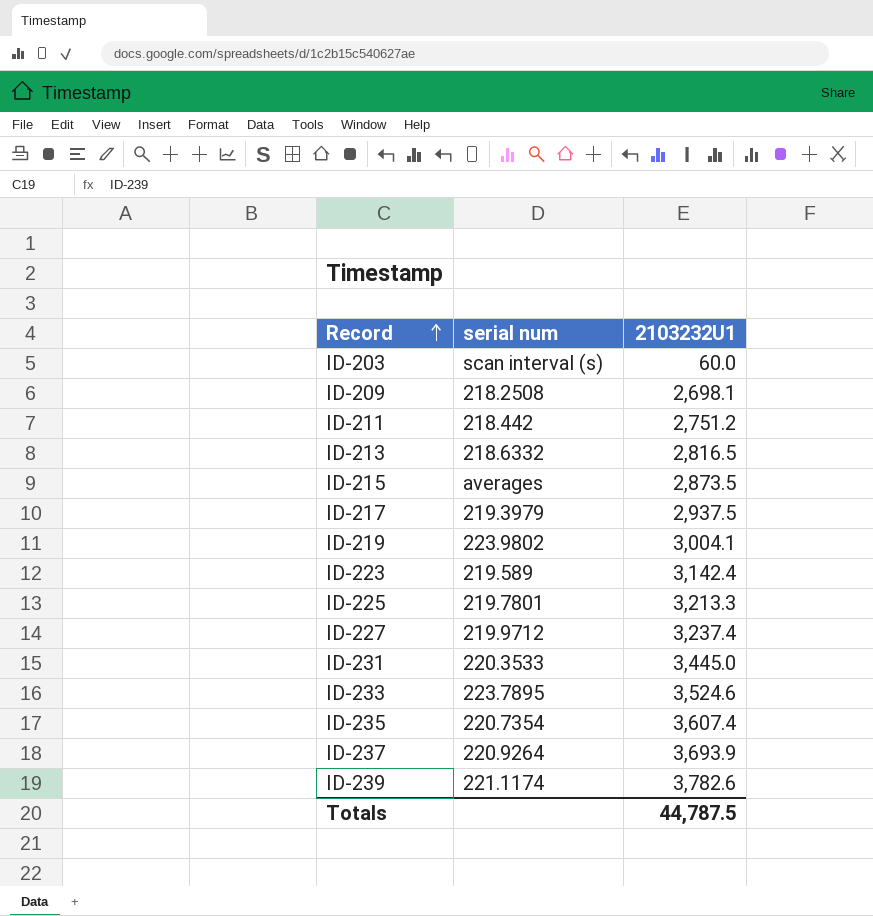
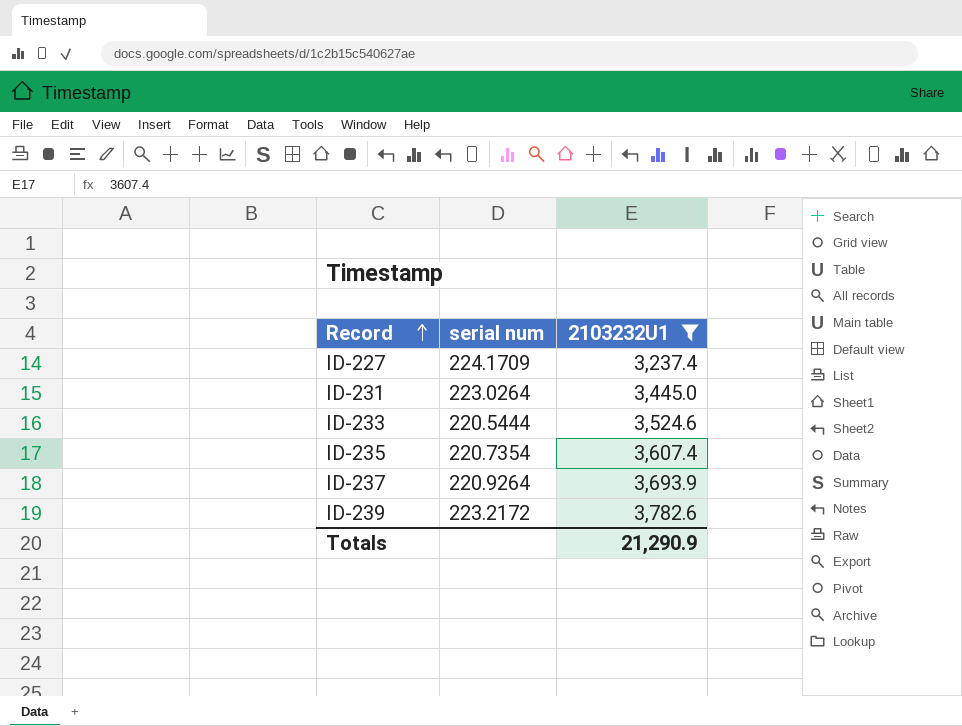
filter: none -> 2103232U1 >= 3,237.4
ID-227 | serial num: 219.9712 -> 224.1709
ID-231 | serial num: 220.3533 -> 223.0264
ID-233 | serial num: 223.7895 -> 220.5444
ID-239 | serial num: 221.1174 -> 223.2172
Totals | 2103232U1: 44,787.5 -> 21,290.9

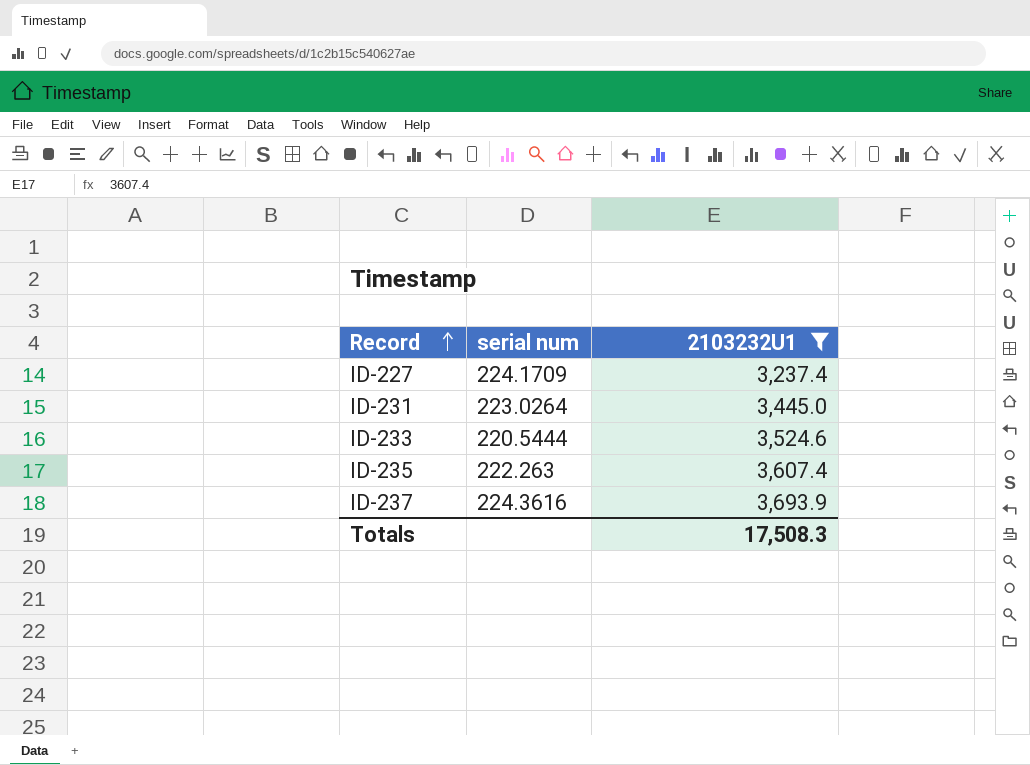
row ID-239: 223.2172 | 3,782.6 -> none
ID-235 | serial num: 220.7354 -> 222.263
ID-237 | serial num: 220.9264 -> 224.3616
Totals | 2103232U1: 21,290.9 -> 17,508.3

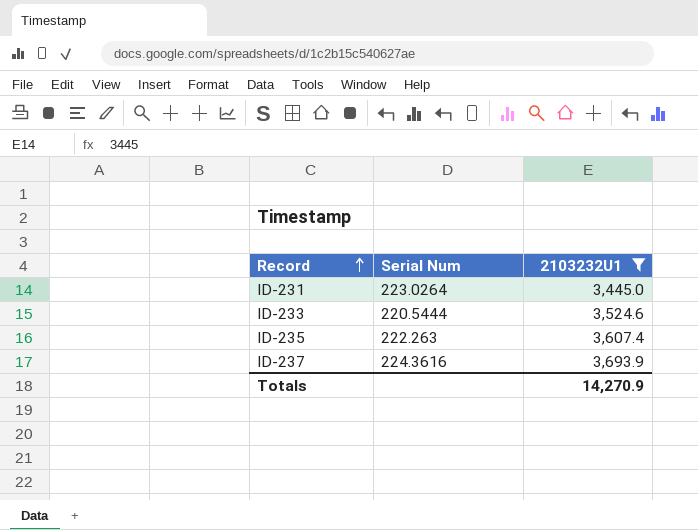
column name: serial num -> Serial Num
row ID-227: 224.1709 | 3,237.4 -> none
Totals | 2103232U1: 17,508.3 -> 14,270.9

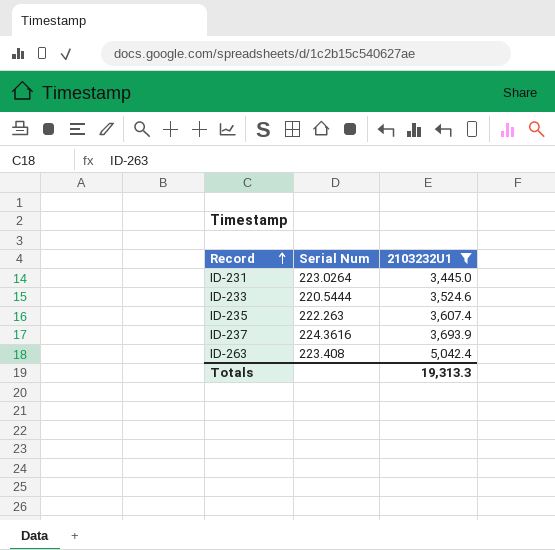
row ID-263: none -> 223.408 | 5,042.4
Totals | 2103232U1: 14,270.9 -> 19,313.3

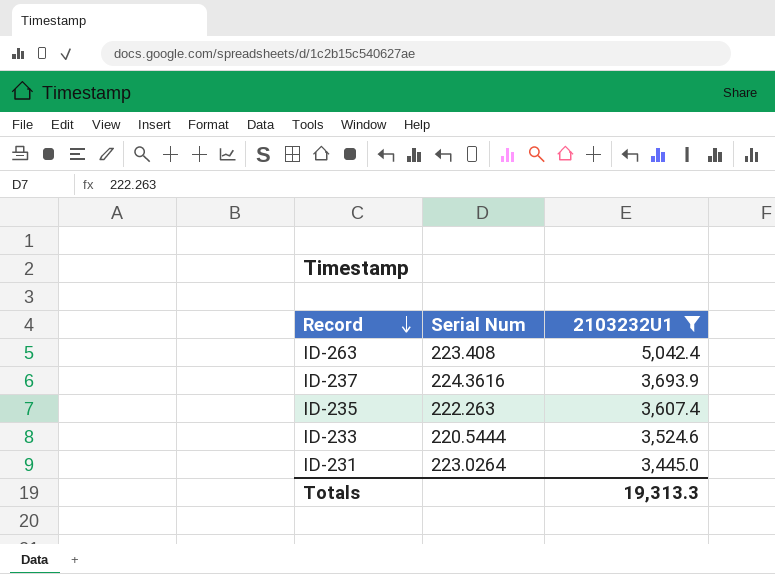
row order: Record ascending -> Record descending

